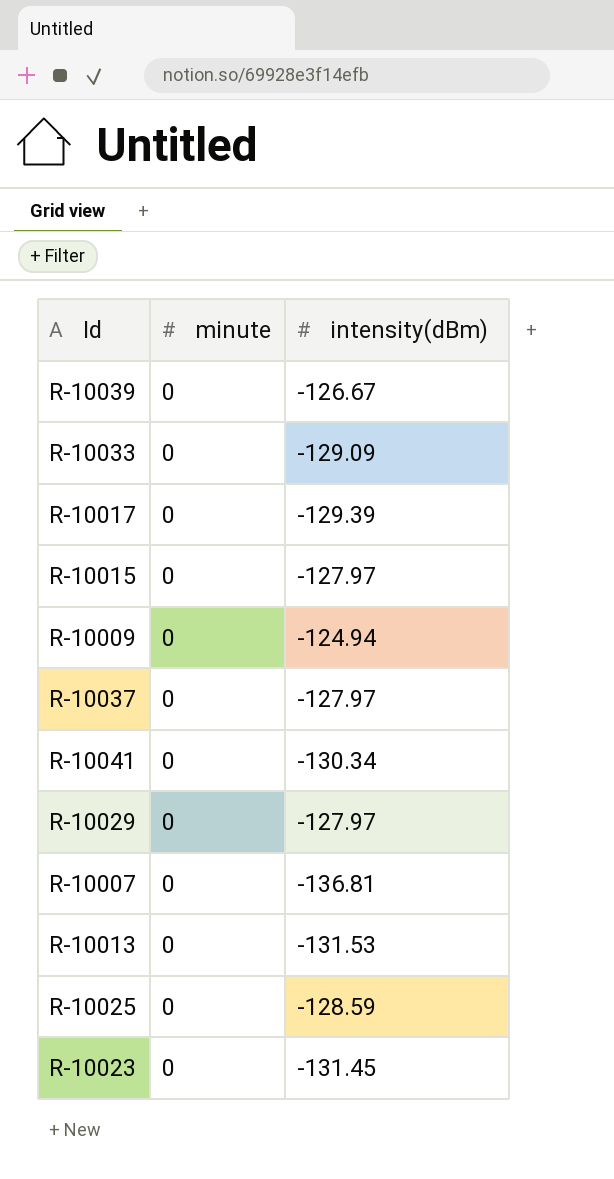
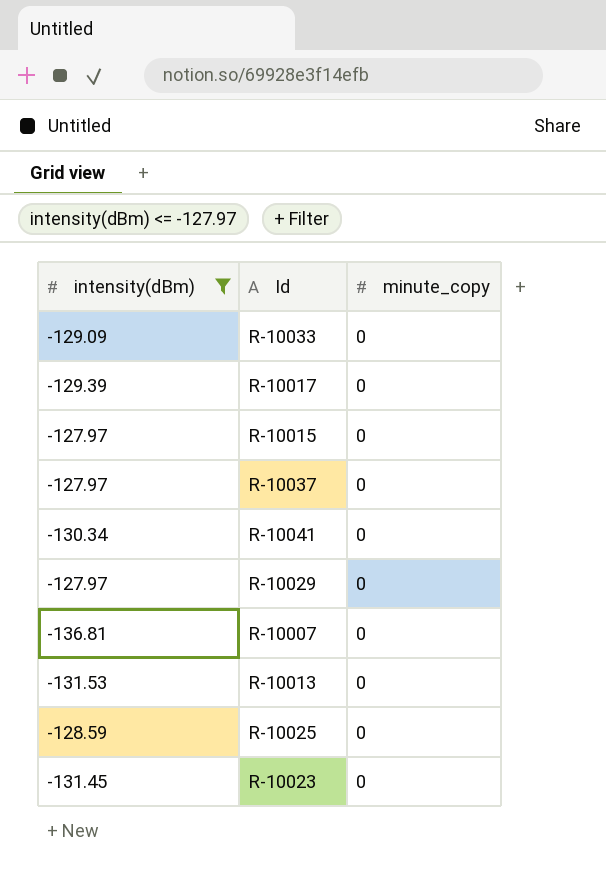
filter: none -> intensity(dBm) <= -127.97
column intensity(dBm) | position: 3 -> 1
column name: minute -> minute_copy

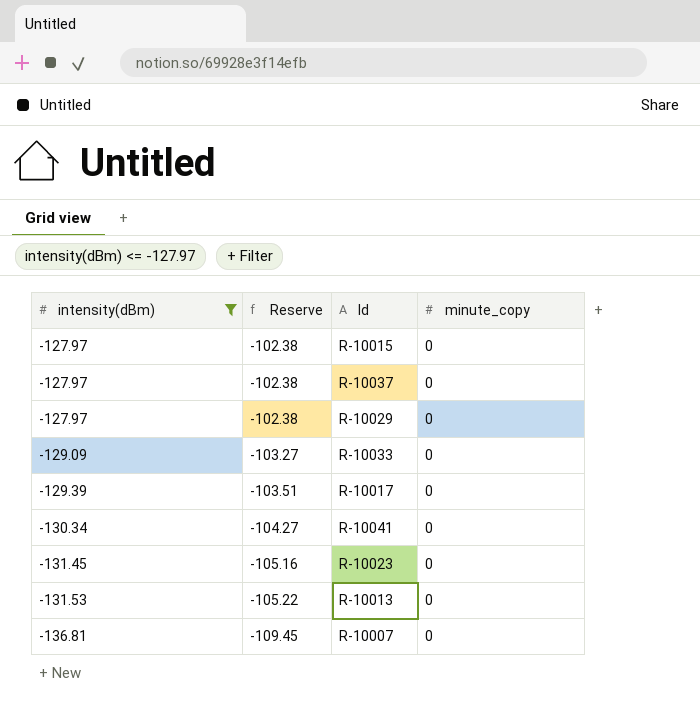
row order: none -> intensity(dBm) descending
column Reserve | formula: none -> [intensity(dBm)] * 0.8
row R-10025: -128.59 | 0 -> none

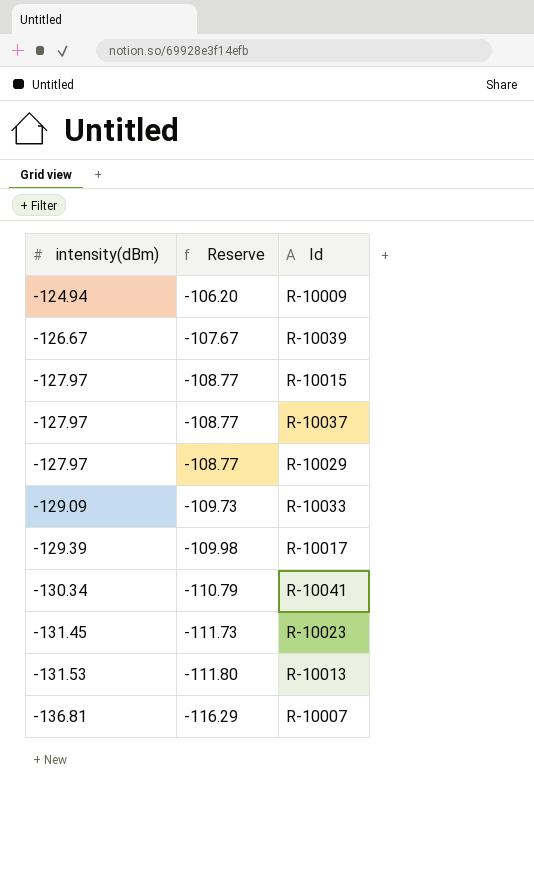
filter: intensity(dBm) <= -127.97 -> none
column minute_copy | position: 4 -> none
column Reserve | formula: [intensity(dBm)] * 0.8 -> [intensity(dBm)] * 0.85

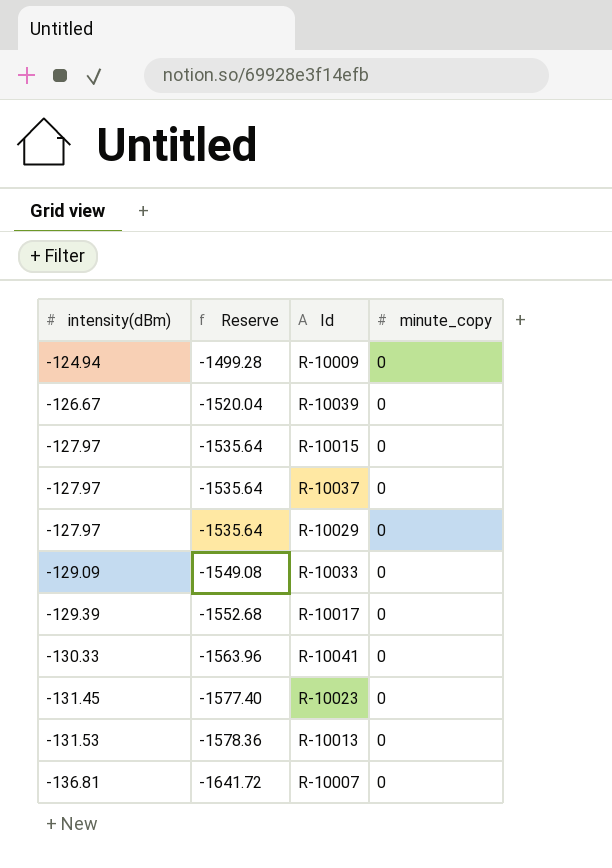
column Reserve | formula: [intensity(dBm)] * 0.85 -> [intensity(dBm)] * 12
column minute_copy | position: none -> 4
R-10041 | intensity(dBm): -130.34 -> -130.33

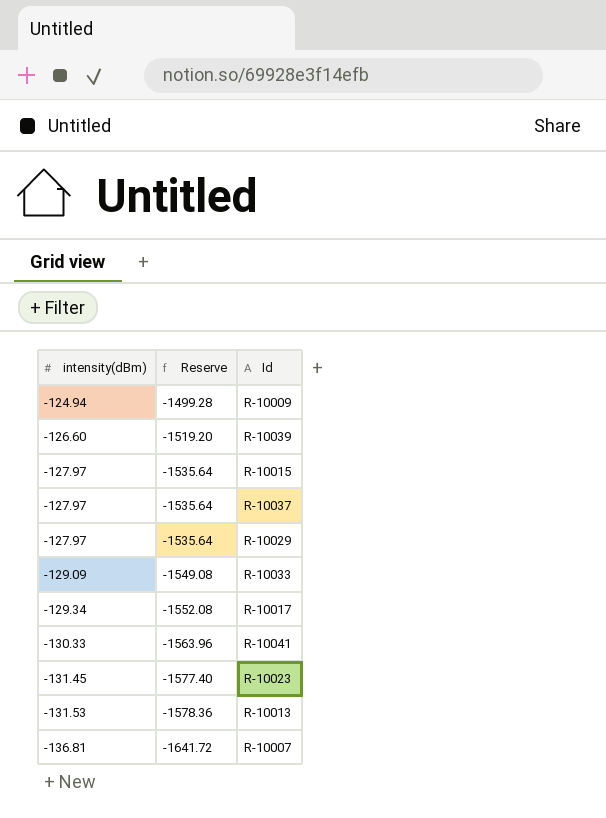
column minute_copy | position: 4 -> none
R-10039 | intensity(dBm): -126.67 -> -126.60
R-10039 | Reserve: -1520.04 -> -1519.20
R-10017 | intensity(dBm): -129.39 -> -129.34
R-10017 | Reserve: -1552.68 -> -1552.08

